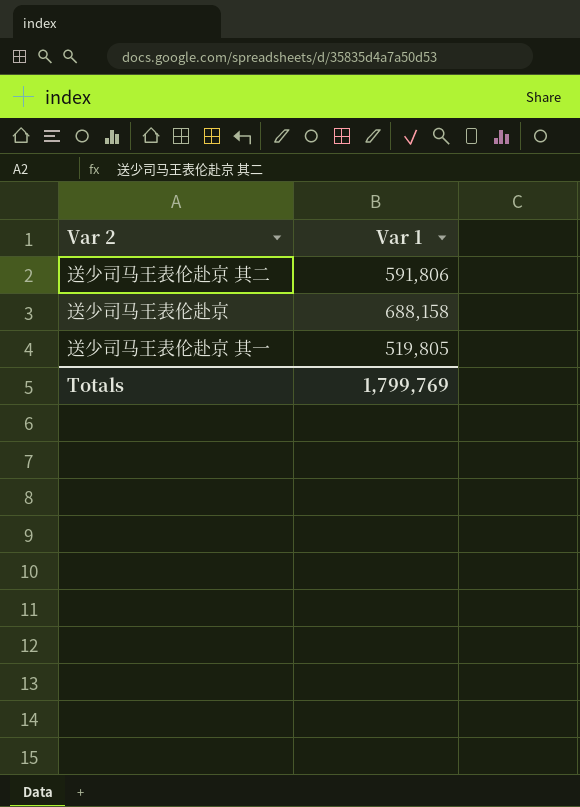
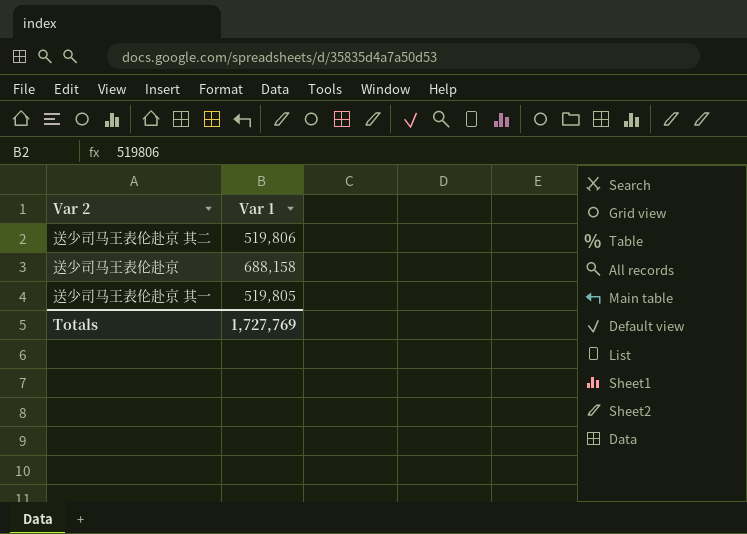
送少司马王表伦赴京 其二 | Var 1: 591,806 -> 519,806
Totals | Var 1: 1,799,769 -> 1,727,769

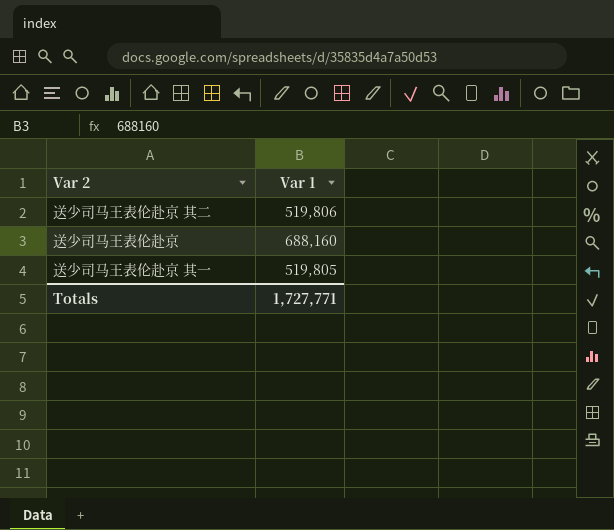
送少司马王表伦赴京 | Var 1: 688,158 -> 688,160
Totals | Var 1: 1,727,769 -> 1,727,771

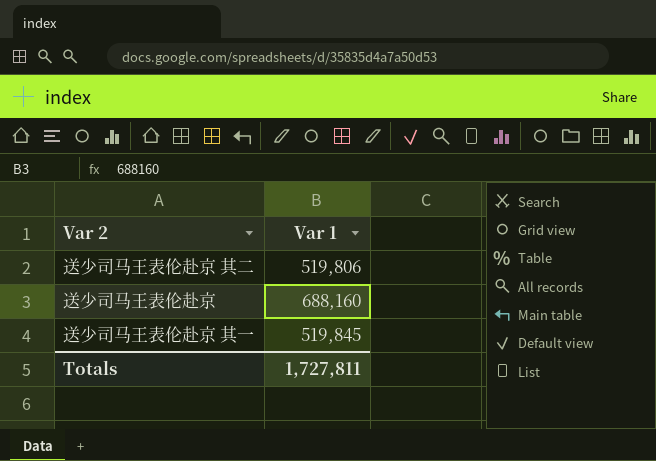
送少司马王表伦赴京 其一 | Var 1: 519,805 -> 519,845
Totals | Var 1: 1,727,771 -> 1,727,811

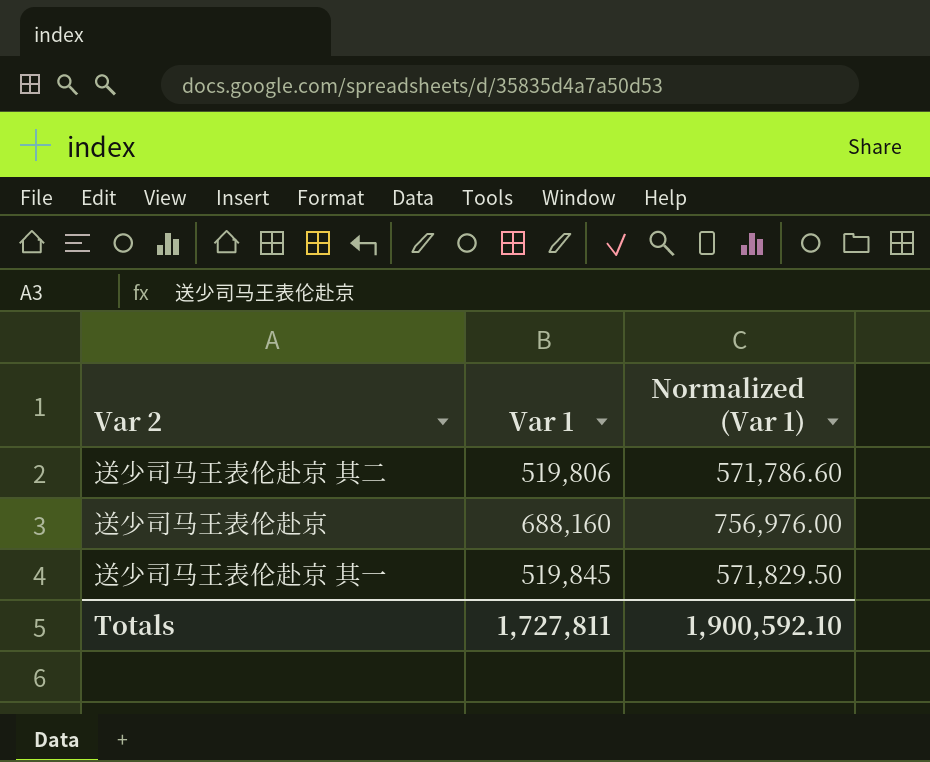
column Normalized (Var 1) | formula: none -> [Var 1] * 1.1

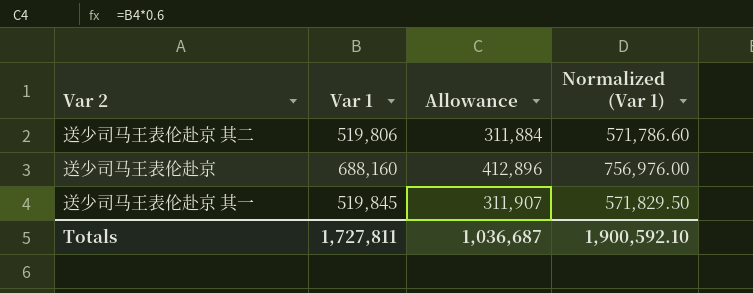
column Allowance | formula: none -> [Var 1] * 0.6

